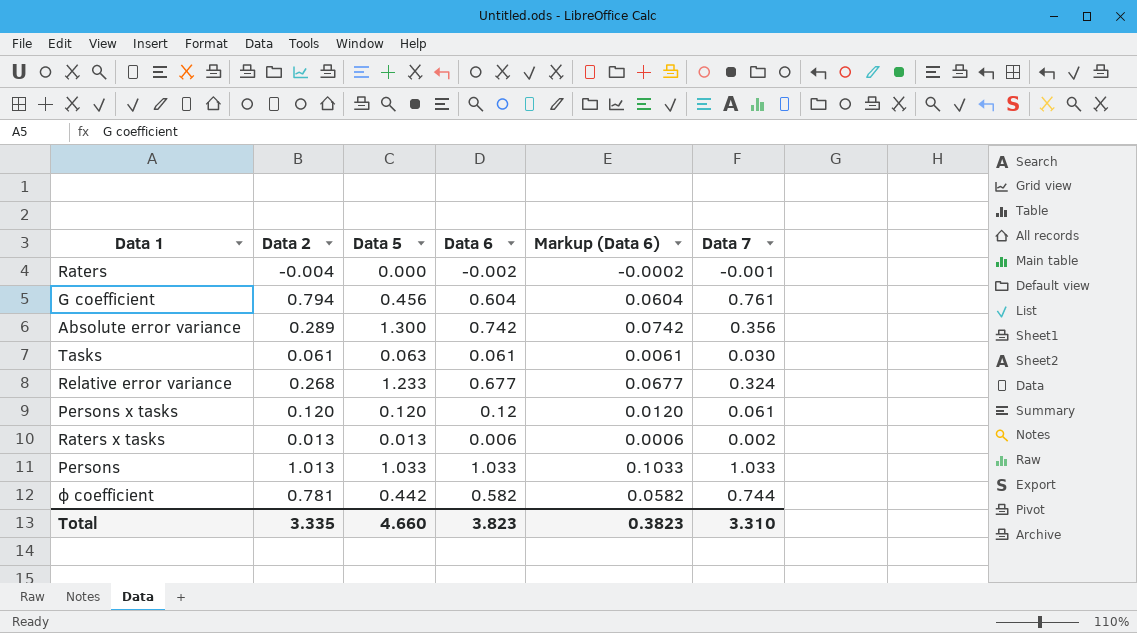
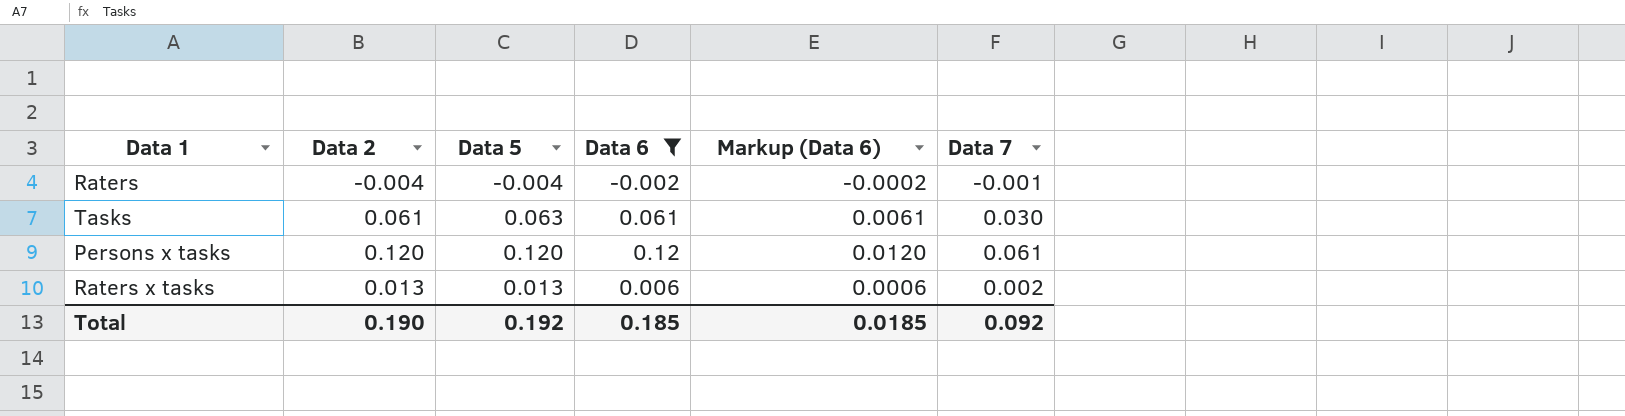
filter: none -> Data 6 <= 0.12
Raters | Data 5: 0.000 -> -0.004
Total | Data 2: 3.335 -> 0.190
Total | Data 5: 4.660 -> 0.192
Total | Data 6: 3.823 -> 0.185
Total | Markup (Data 6): 0.3823 -> 0.0185
Total | Data 7: 3.310 -> 0.092

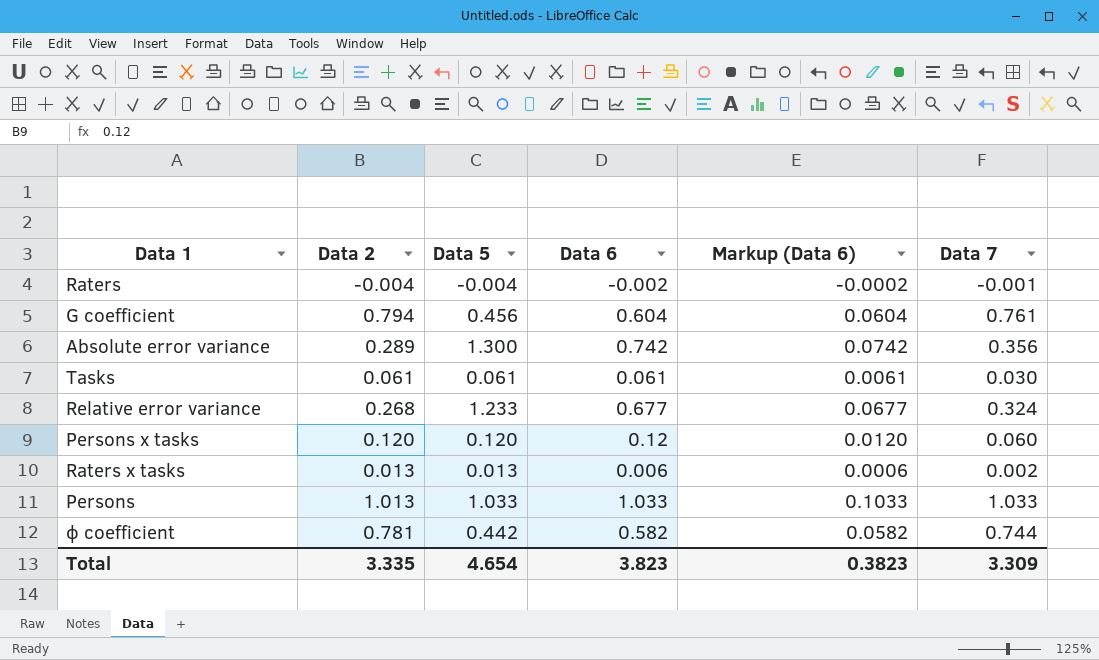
filter: Data 6 <= 0.12 -> none
Tasks | Data 5: 0.063 -> 0.061
Persons x tasks | Data 7: 0.061 -> 0.060
Total | Data 2: 0.190 -> 3.335
Total | Data 5: 0.192 -> 4.654
Total | Data 6: 0.185 -> 3.823
Total | Markup (Data 6): 0.0185 -> 0.3823
Total | Data 7: 0.092 -> 3.309

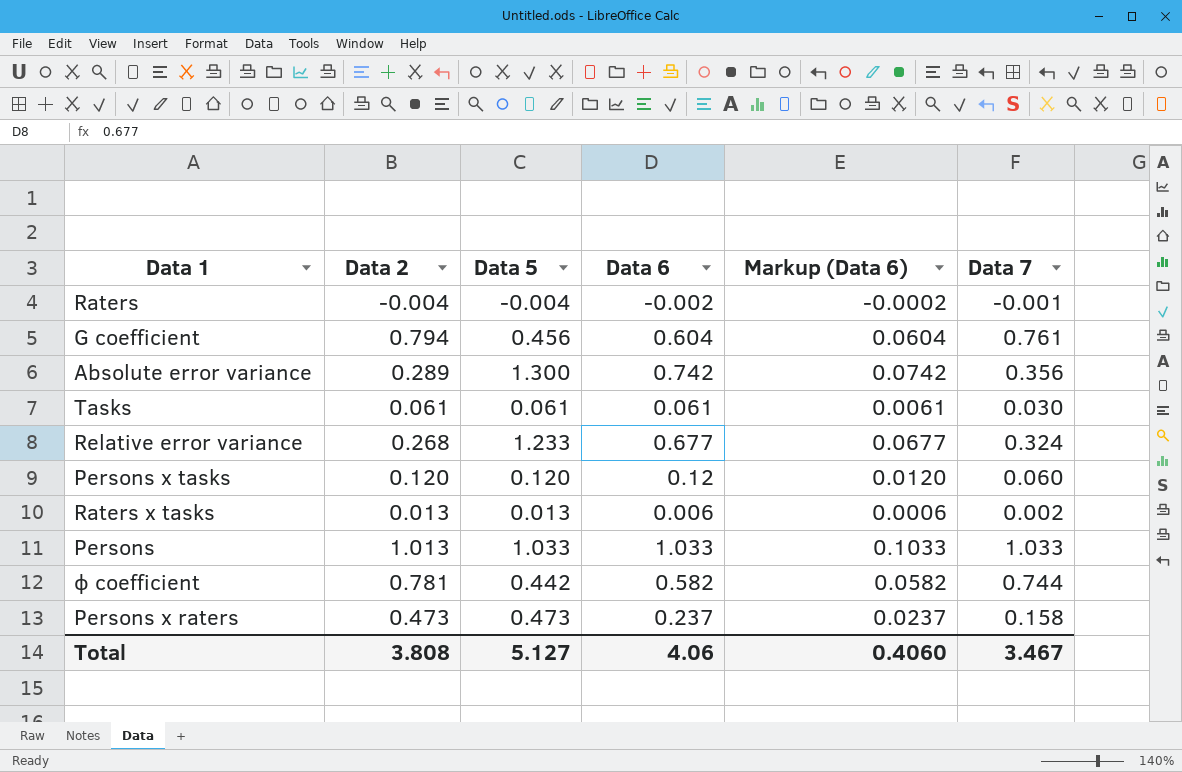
row Persons x raters: none -> 0.473 | 0.473 | 0.237 | 0.0237 | 0.158
Total | Data 2: 3.335 -> 3.808
Total | Data 5: 4.654 -> 5.127
Total | Data 6: 3.823 -> 4.06
Total | Markup (Data 6): 0.3823 -> 0.4060
Total | Data 7: 3.309 -> 3.467

